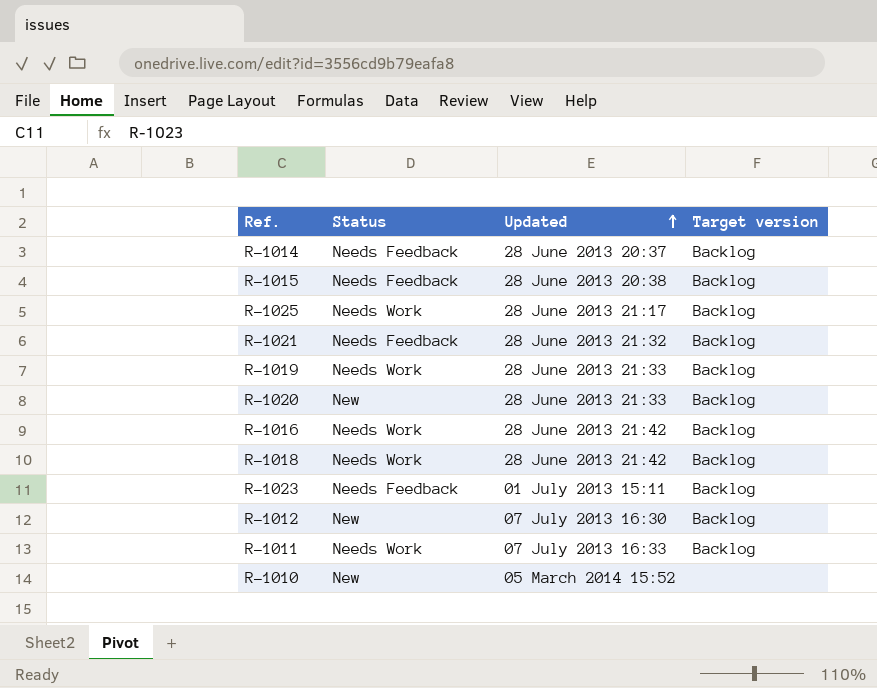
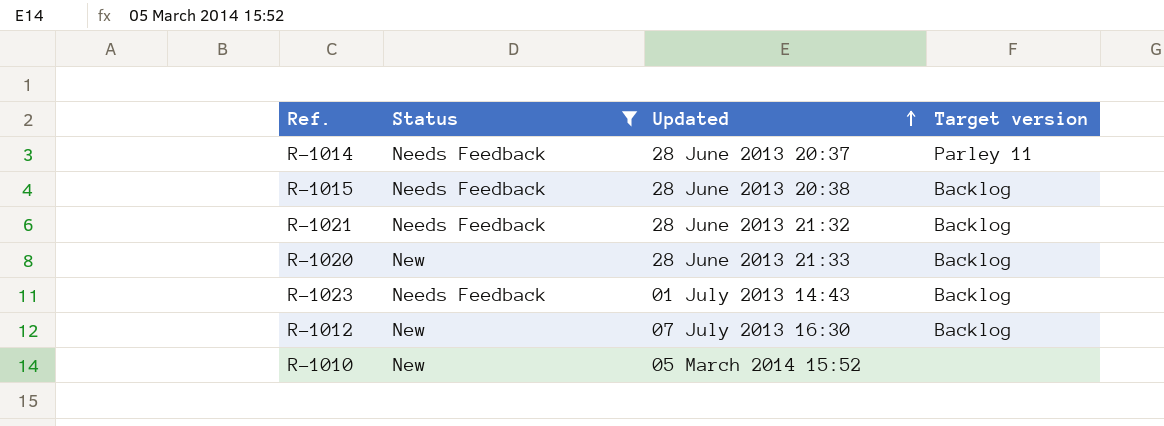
filter: none -> Status != Needs Work
R-1014 | Target version: Backlog -> Parley 11
R-1023 | Updated: 01 July 2013 15:11 -> 01 July 2013 14:43

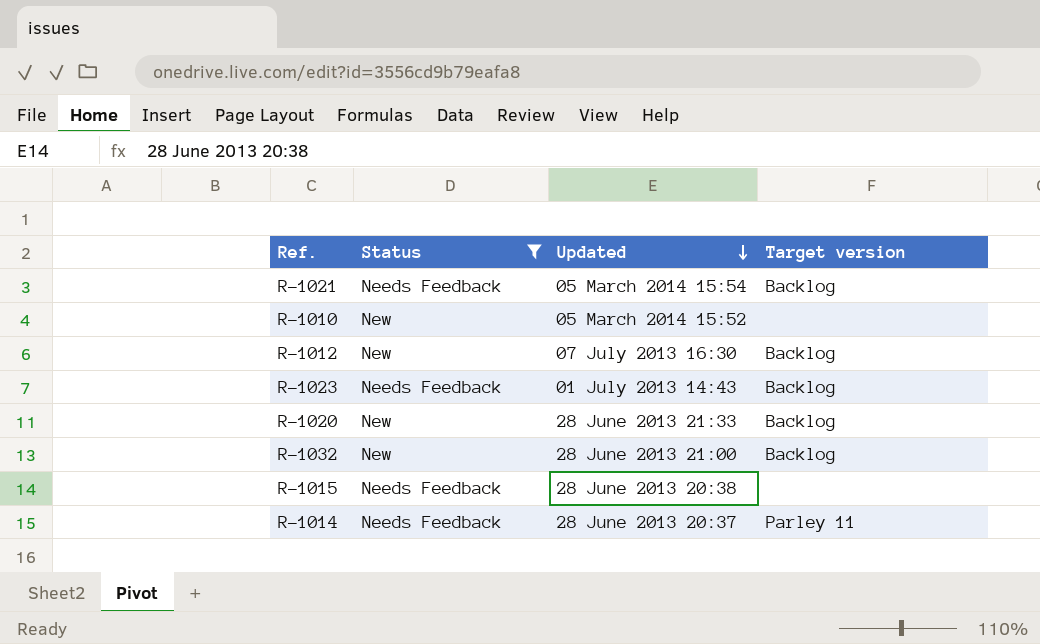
row order: Updated ascending -> Updated descending
R-1021 | Updated: 28 June 2013 21:32 -> 05 March 2014 15:54
row R-1032: none -> New | 28 June 2013 21:00 | Backlog
R-1015 | Target version: Backlog -> none

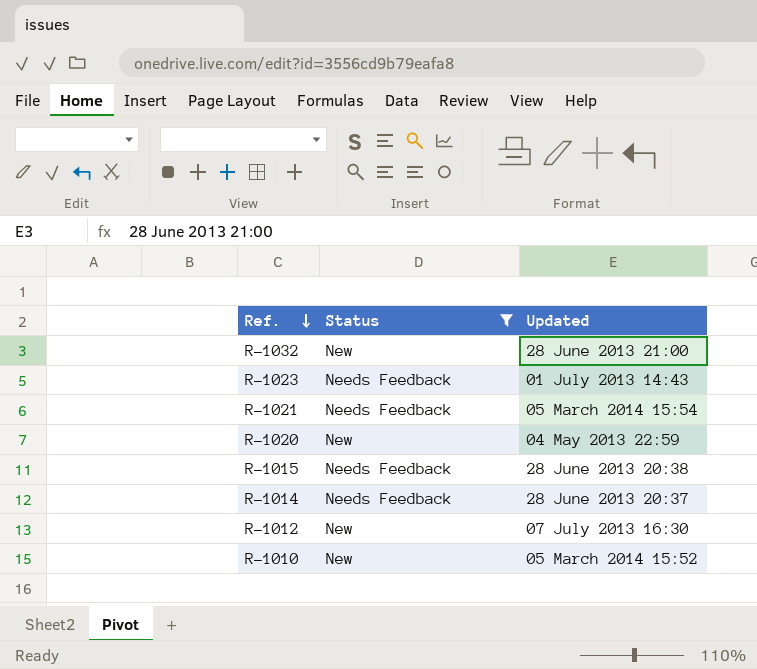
row order: Updated descending -> Ref. descending
column Target version | position: 4 -> none
R-1020 | Updated: 28 June 2013 21:33 -> 04 May 2013 22:59

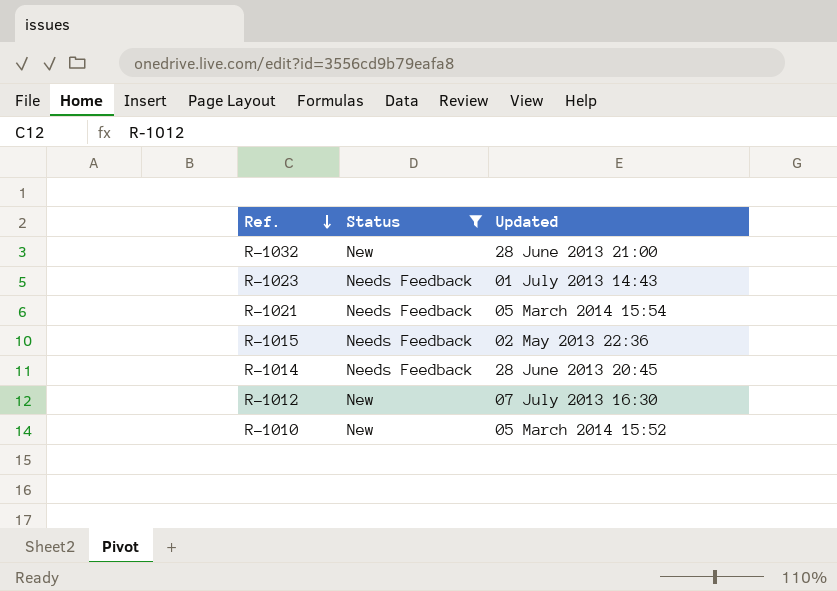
row R-1020: New | 04 May 2013 22:59 -> none
R-1015 | Updated: 28 June 2013 20:38 -> 02 May 2013 22:36
R-1014 | Updated: 28 June 2013 20:37 -> 28 June 2013 20:45

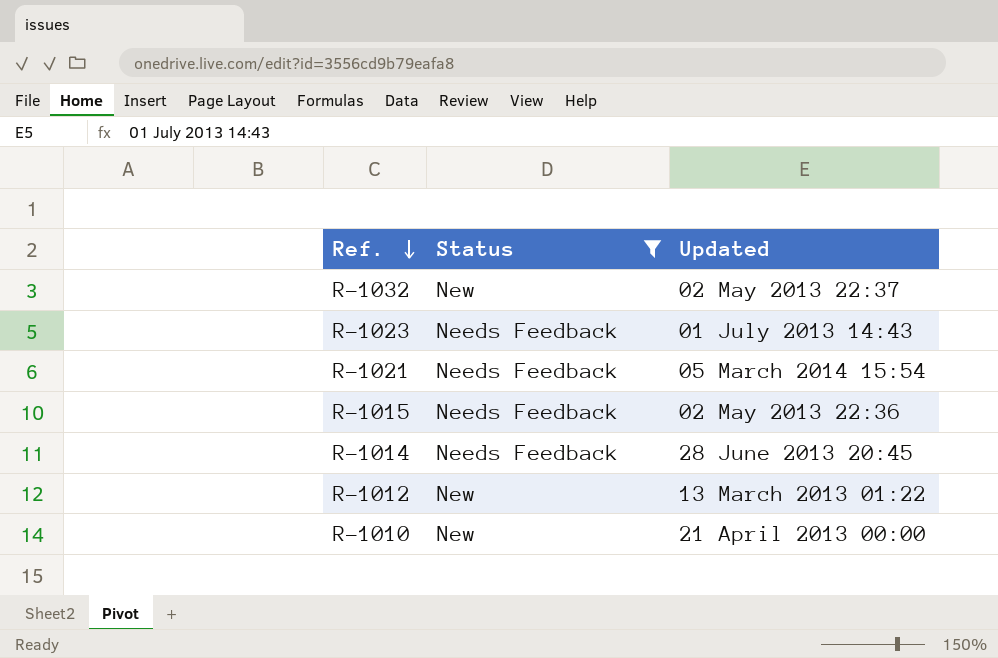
R-1032 | Updated: 28 June 2013 21:00 -> 02 May 2013 22:37
R-1012 | Updated: 07 July 2013 16:30 -> 13 March 2013 01:22
R-1010 | Updated: 05 March 2014 15:52 -> 21 April 2013 00:00

